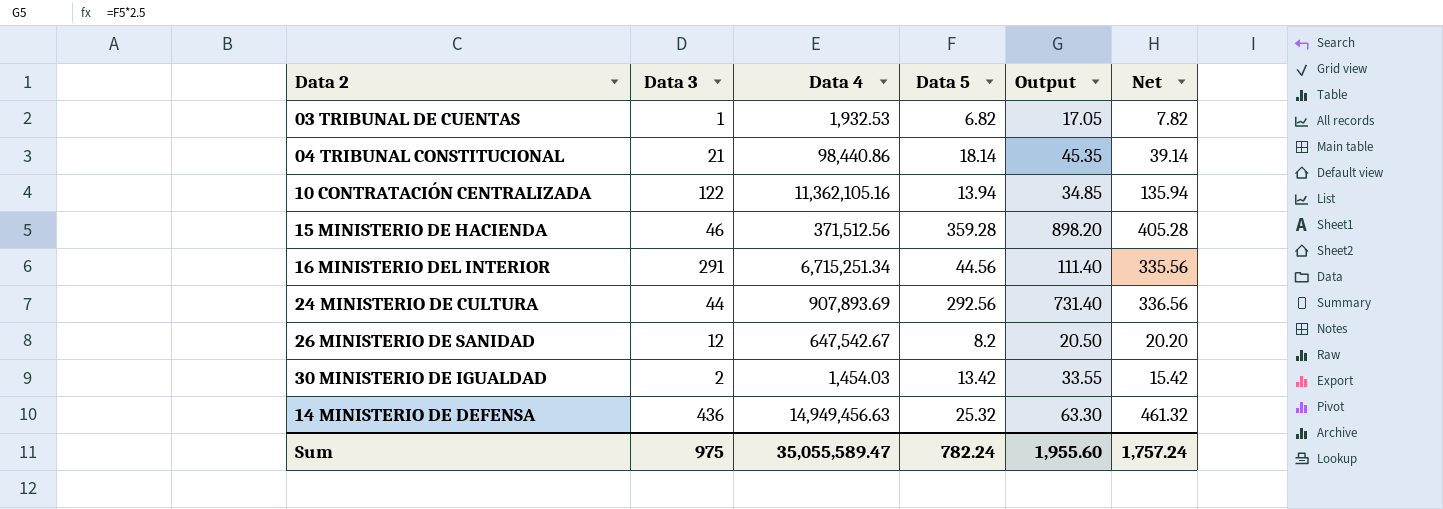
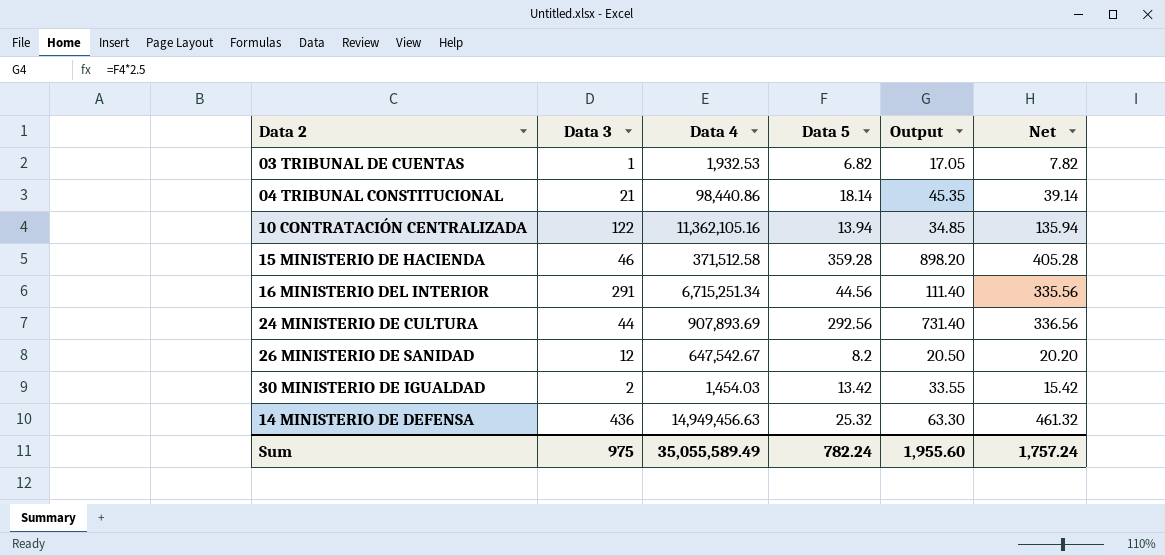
15 MINISTERIO DE HACIENDA | Data 4: 371,512.56 -> 371,512.58
Sum | Data 4: 35,055,589.47 -> 35,055,589.49

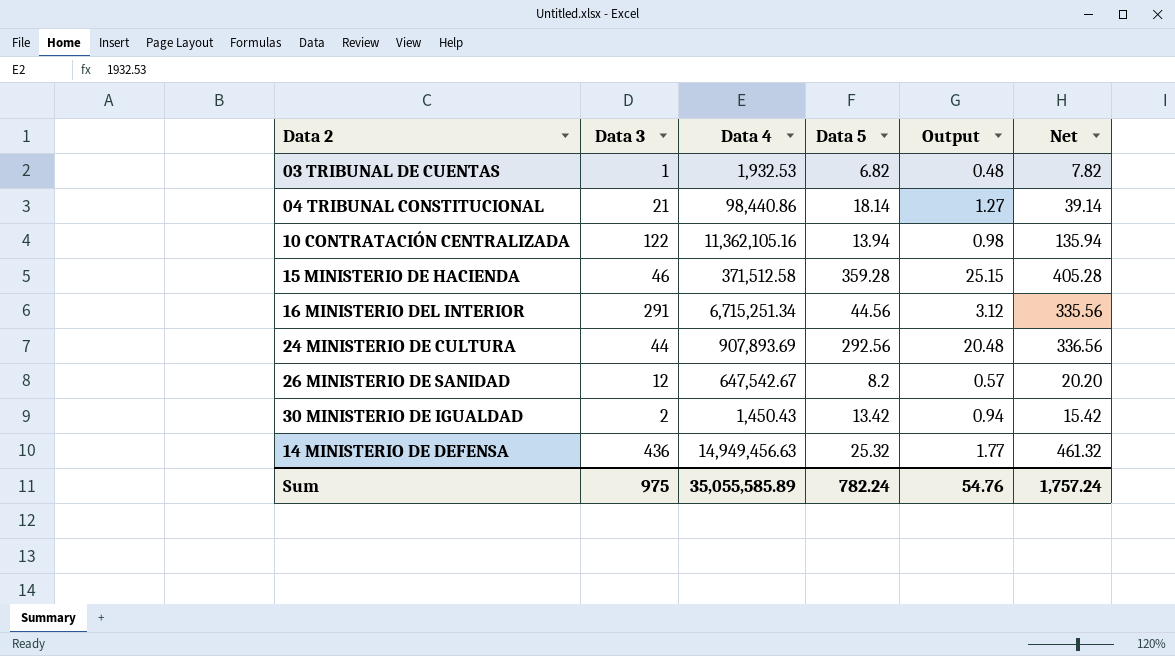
column Output | formula: [Data 5] * 2.5 -> [Data 5] * 0.07
30 MINISTERIO DE IGUALDAD | Data 4: 1,454.03 -> 1,450.43
Sum | Data 4: 35,055,589.49 -> 35,055,585.89
Sum | Output: 1,955.60 -> 54.76

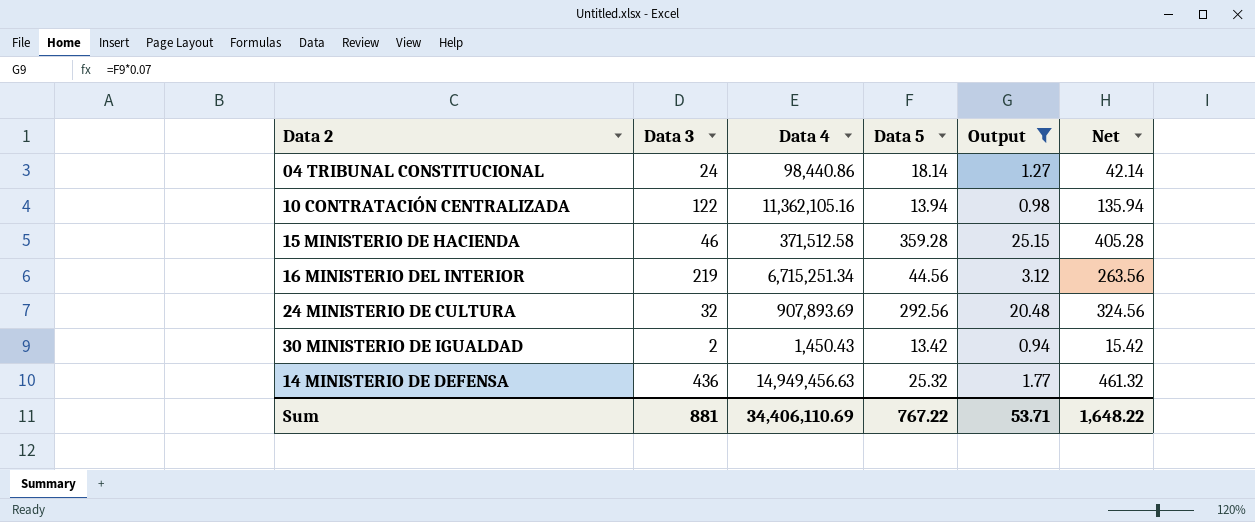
filter: none -> Output >= 0.94
04 TRIBUNAL CONSTITUCIONAL | Data 3: 21 -> 24
04 TRIBUNAL CONSTITUCIONAL | Net: 39.14 -> 42.14
16 MINISTERIO DEL INTERIOR | Data 3: 291 -> 219
16 MINISTERIO DEL INTERIOR | Net: 335.56 -> 263.56
24 MINISTERIO DE CULTURA | Data 3: 44 -> 32
24 MINISTERIO DE CULTURA | Net: 336.56 -> 324.56
Sum | Data 3: 975 -> 881
Sum | Data 4: 35,055,585.89 -> 34,406,110.69
Sum | Data 5: 782.24 -> 767.22
Sum | Output: 54.76 -> 53.71
Sum | Net: 1,757.24 -> 1,648.22

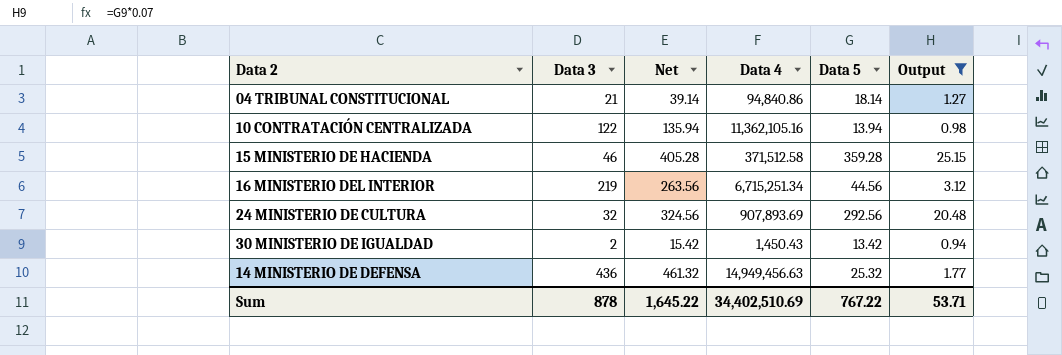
column Net | position: 6 -> 3
04 TRIBUNAL CONSTITUCIONAL | Data 3: 24 -> 21
04 TRIBUNAL CONSTITUCIONAL | Net: 42.14 -> 39.14
04 TRIBUNAL CONSTITUCIONAL | Data 4: 98,440.86 -> 94,840.86
Sum | Data 3: 881 -> 878
Sum | Net: 1,648.22 -> 1,645.22
Sum | Data 4: 34,406,110.69 -> 34,402,510.69

